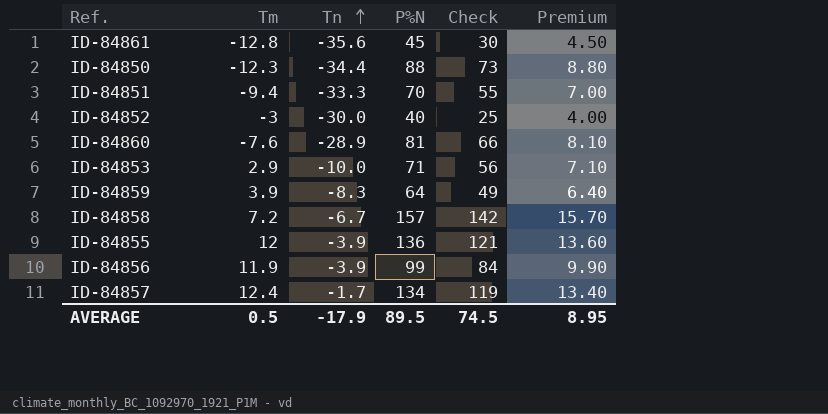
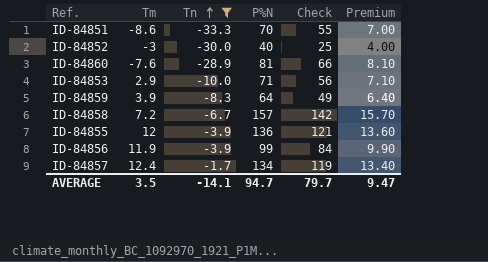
filter: none -> Tn >= -33.3
ID-84851 | Tm: -9.4 -> -8.6
AVERAGE | Tm: 0.5 -> 3.5
AVERAGE | Tn: -17.9 -> -14.1
AVERAGE | P%N: 89.5 -> 94.7
AVERAGE | Check: 74.5 -> 79.7
AVERAGE | Premium: 8.95 -> 9.47

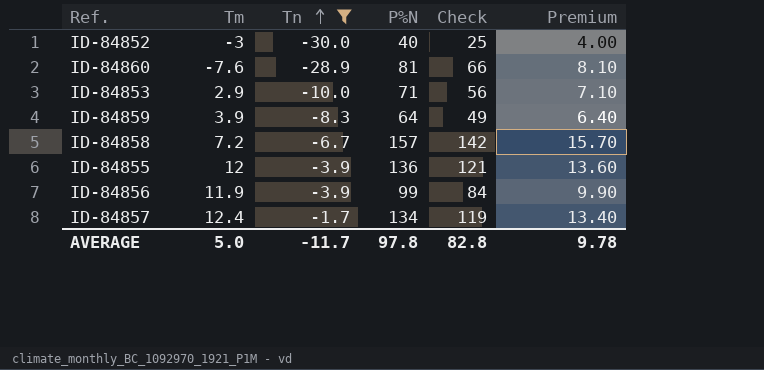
row ID-84851: -8.6 | -33.3 | 70 | 55 | 7.00 -> none
AVERAGE | Tm: 3.5 -> 5.0
AVERAGE | Tn: -14.1 -> -11.7
AVERAGE | P%N: 94.7 -> 97.8
AVERAGE | Check: 79.7 -> 82.8
AVERAGE | Premium: 9.47 -> 9.78

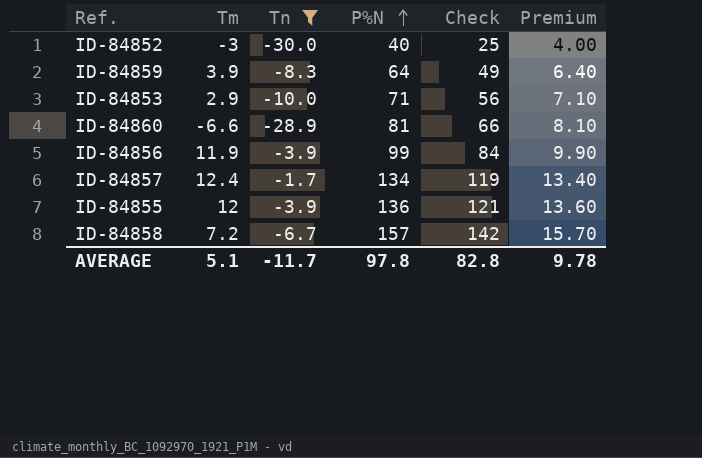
row order: Tn ascending -> P%N ascending
ID-84860 | Tm: -7.6 -> -6.6
AVERAGE | Tm: 5.0 -> 5.1

